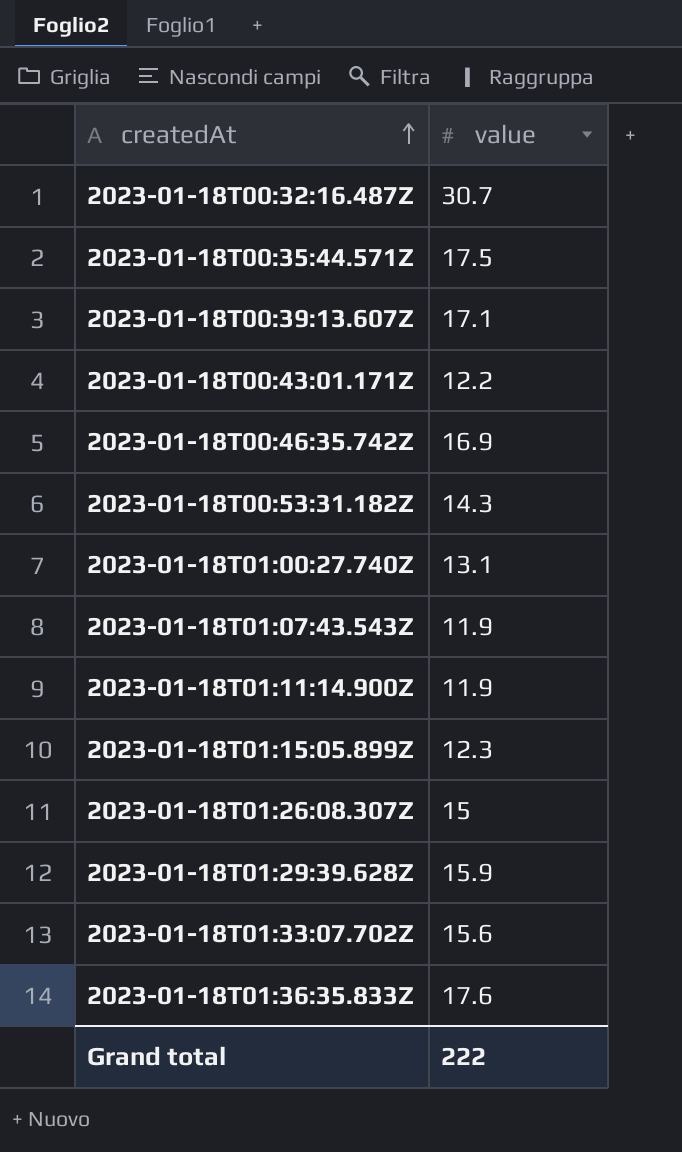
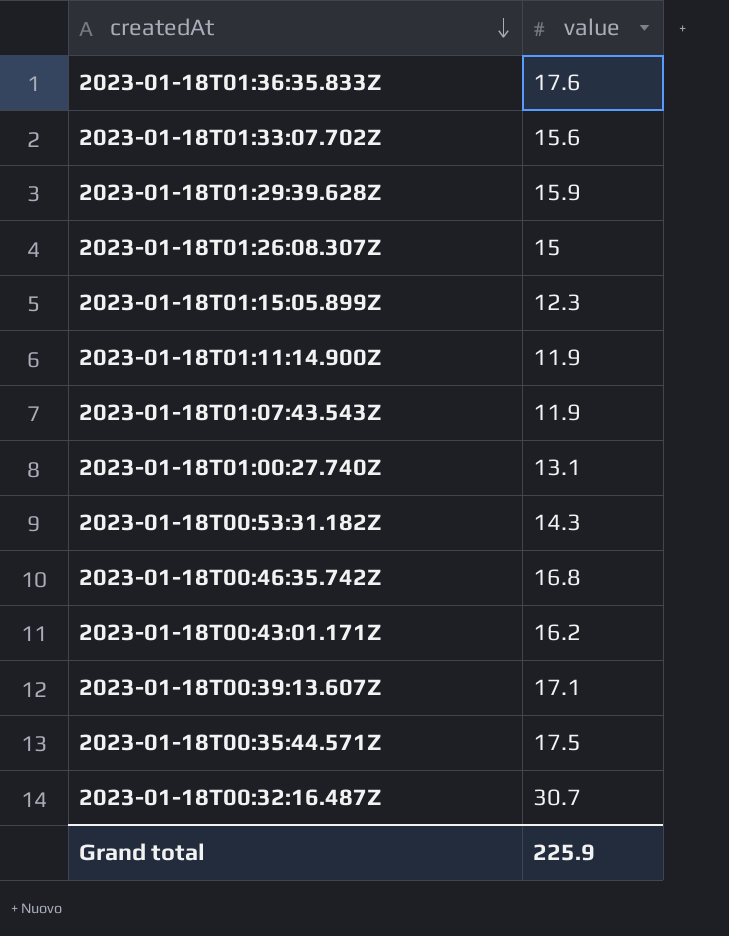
row order: createdAt ascending -> createdAt descending
2023-01-18T00:46:35.742Z | value: 16.9 -> 16.8
2023-01-18T00:43:01.171Z | value: 12.2 -> 16.2
Grand total | value: 222 -> 225.9

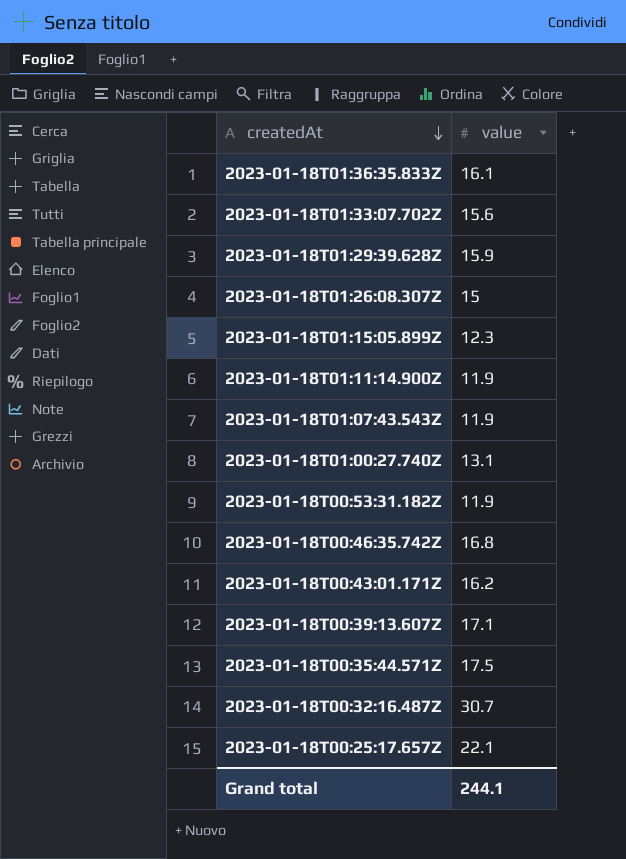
2023-01-18T01:36:35.833Z | value: 17.6 -> 16.1
2023-01-18T00:53:31.182Z | value: 14.3 -> 11.9
row 2023-01-18T00:25:17.657Z: none -> 22.1
Grand total | value: 225.9 -> 244.1

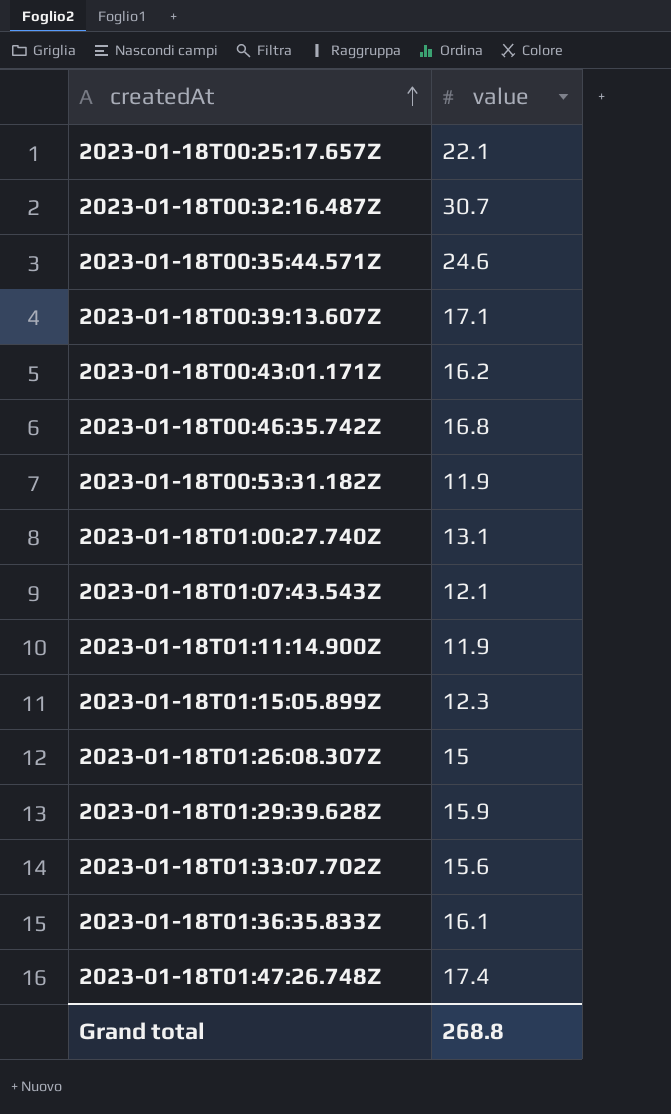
row order: createdAt descending -> createdAt ascending
2023-01-18T00:35:44.571Z | value: 17.5 -> 24.6
2023-01-18T01:07:43.543Z | value: 11.9 -> 12.1
row 2023-01-18T01:47:26.748Z: none -> 17.4
Grand total | value: 244.1 -> 268.8

